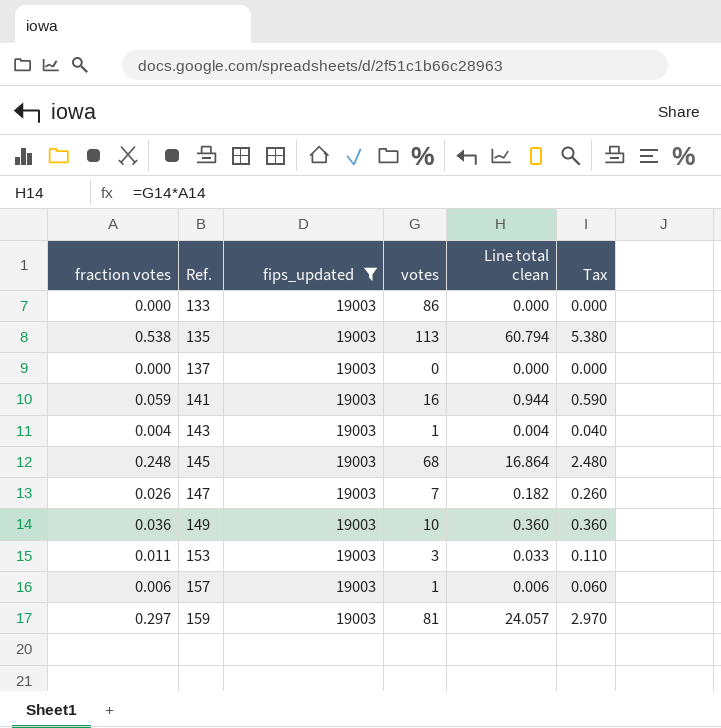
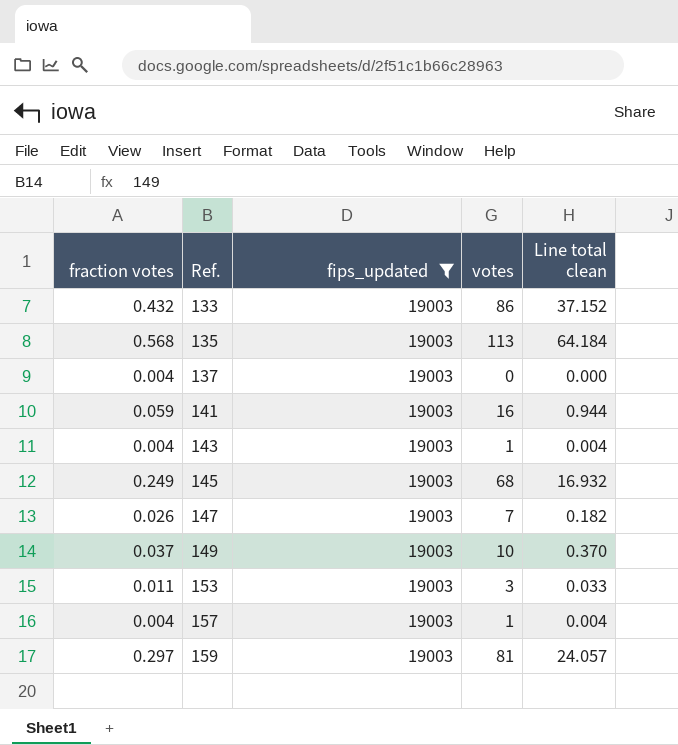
column Tax | formula: [fraction votes] * 10 -> none
133 | fraction votes: 0.000 -> 0.432
133 | Line total clean: 0.000 -> 37.152
135 | fraction votes: 0.538 -> 0.568
135 | Line total clean: 60.794 -> 64.184
137 | fraction votes: 0.000 -> 0.004
145 | fraction votes: 0.248 -> 0.249
145 | Line total clean: 16.864 -> 16.932
149 | fraction votes: 0.036 -> 0.037
149 | Line total clean: 0.360 -> 0.370
157 | fraction votes: 0.006 -> 0.004
157 | Line total clean: 0.006 -> 0.004

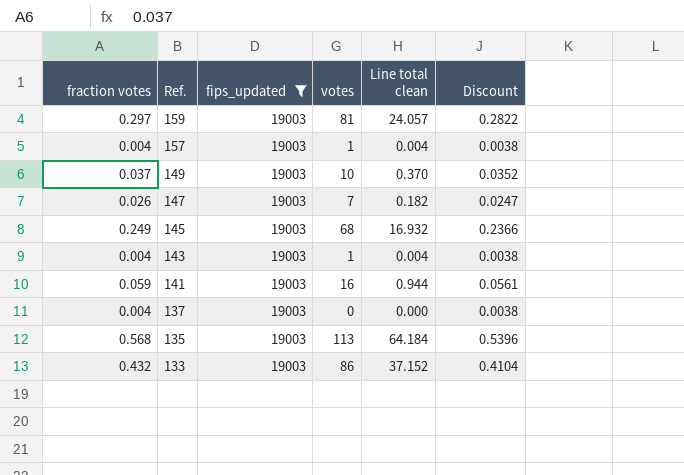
row order: Ref. ascending -> Ref. descending
column Discount | formula: none -> [fraction votes] * 0.95
row 153: 0.011 | 19003 | 3 | 0.033 -> none

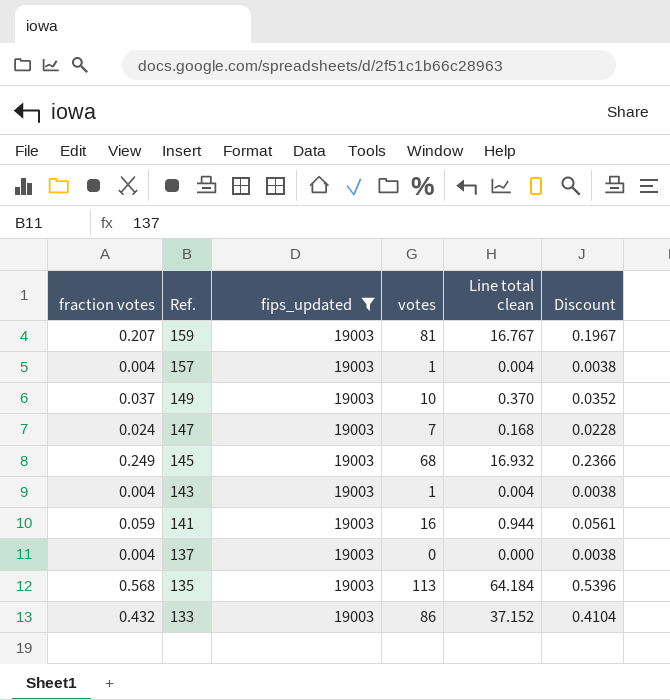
159 | fraction votes: 0.297 -> 0.207
159 | Line total clean: 24.057 -> 16.767
159 | Discount: 0.2822 -> 0.1967
147 | fraction votes: 0.026 -> 0.024
147 | Line total clean: 0.182 -> 0.168
147 | Discount: 0.0247 -> 0.0228

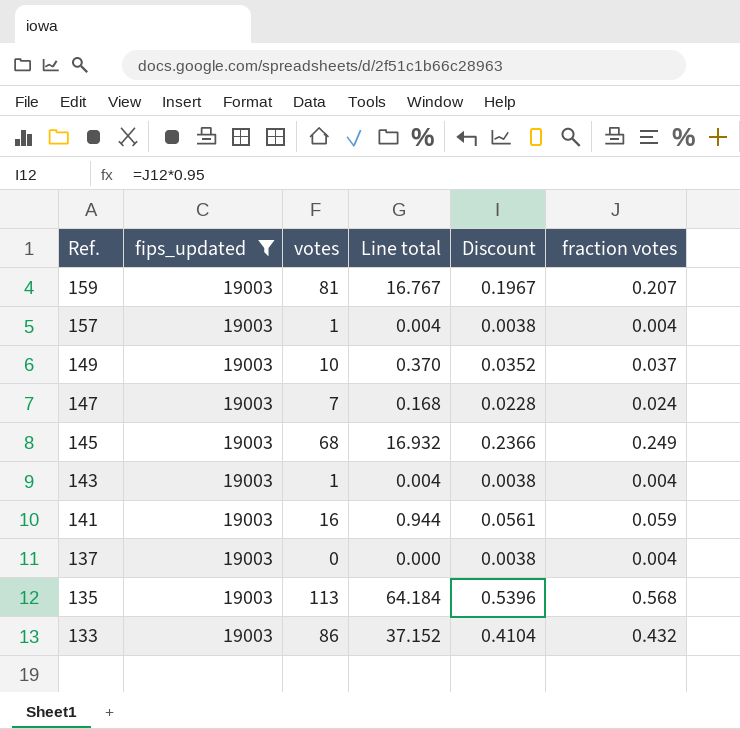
column name: Line total clean -> Line total
column fraction votes | position: 1 -> 6

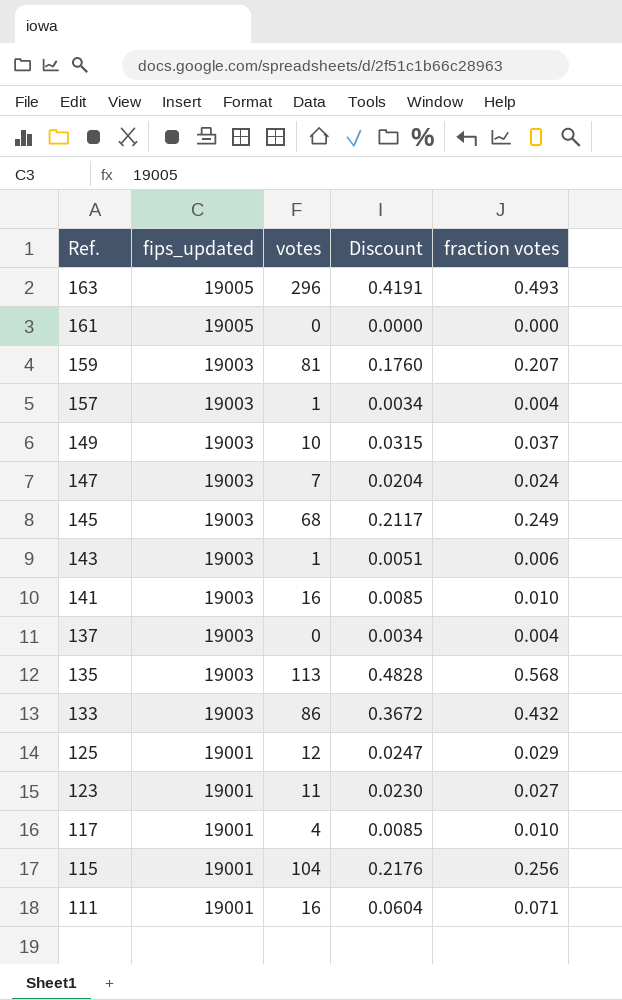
filter: fips_updated = 19003 -> none
column Line total | formula: [votes] * [fraction votes] -> none
column Discount | formula: [fraction votes] * 0.95 -> [fraction votes] * 0.85
143 | fraction votes: 0.004 -> 0.006
141 | fraction votes: 0.059 -> 0.010

